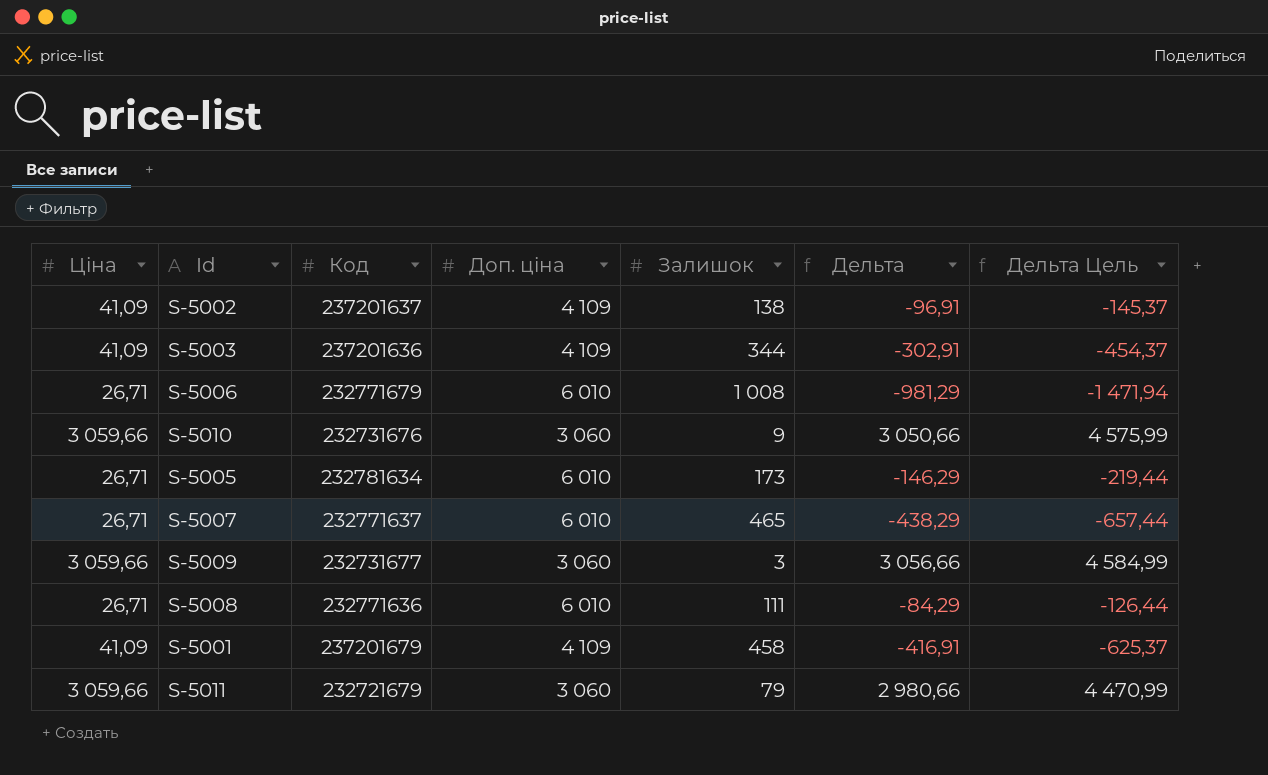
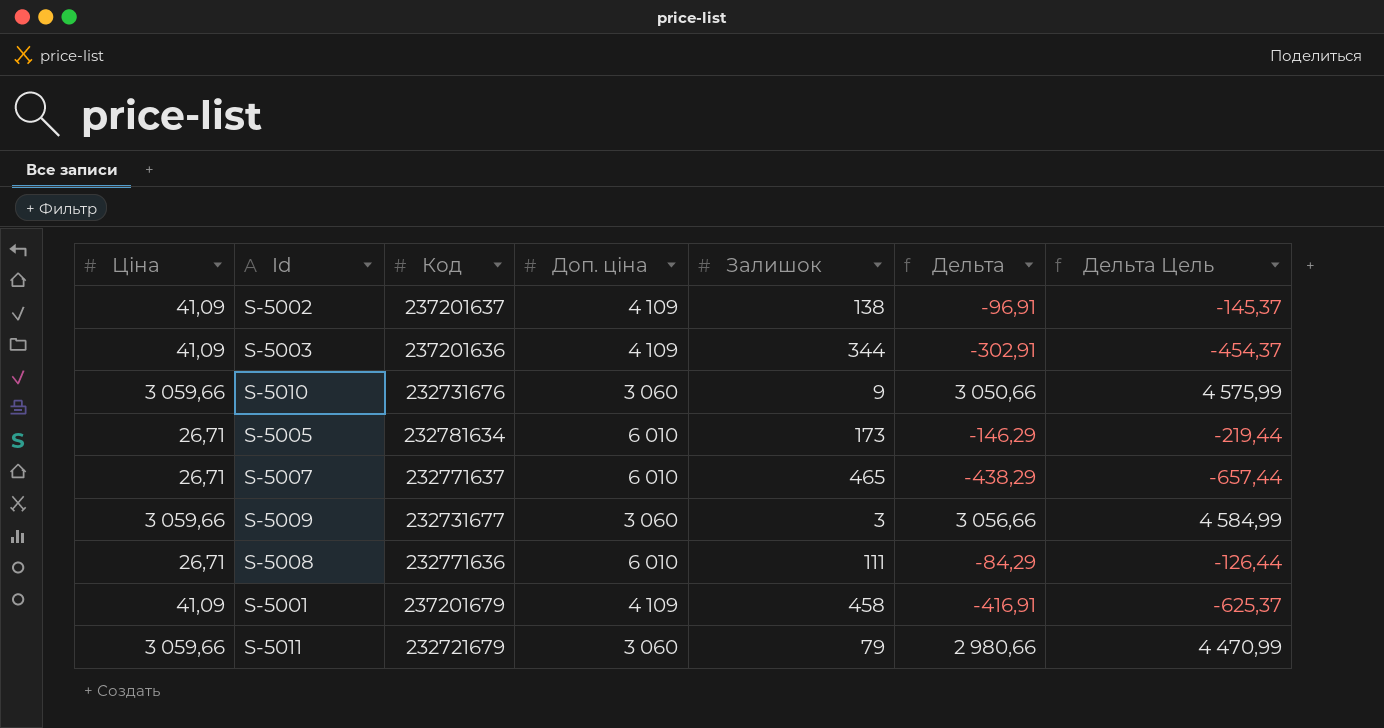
row S-5006: 26,71 | 232771679 | 6 010 | 1 008 | -981,29 | -1 471,94 -> none

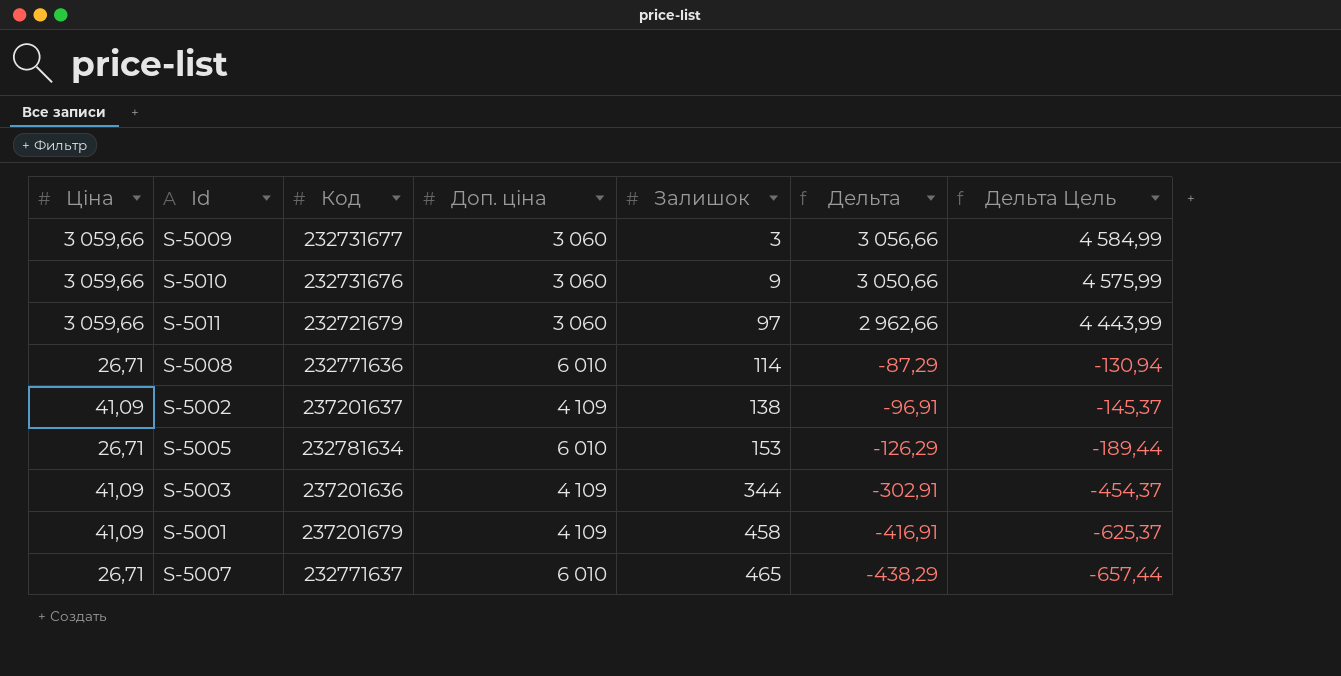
row order: none -> Залишок ascending
S-5011 | Залишок: 79 -> 97
S-5011 | Дельта: 2 980,66 -> 2 962,66
S-5011 | Дельта Цель: 4 470,99 -> 4 443,99
S-5008 | Залишок: 111 -> 114
S-5008 | Дельта: -84,29 -> -87,29
S-5008 | Дельта Цель: -126,44 -> -130,94
S-5005 | Залишок: 173 -> 153
S-5005 | Дельта: -146,29 -> -126,29
S-5005 | Дельта Цель: -219,44 -> -189,44

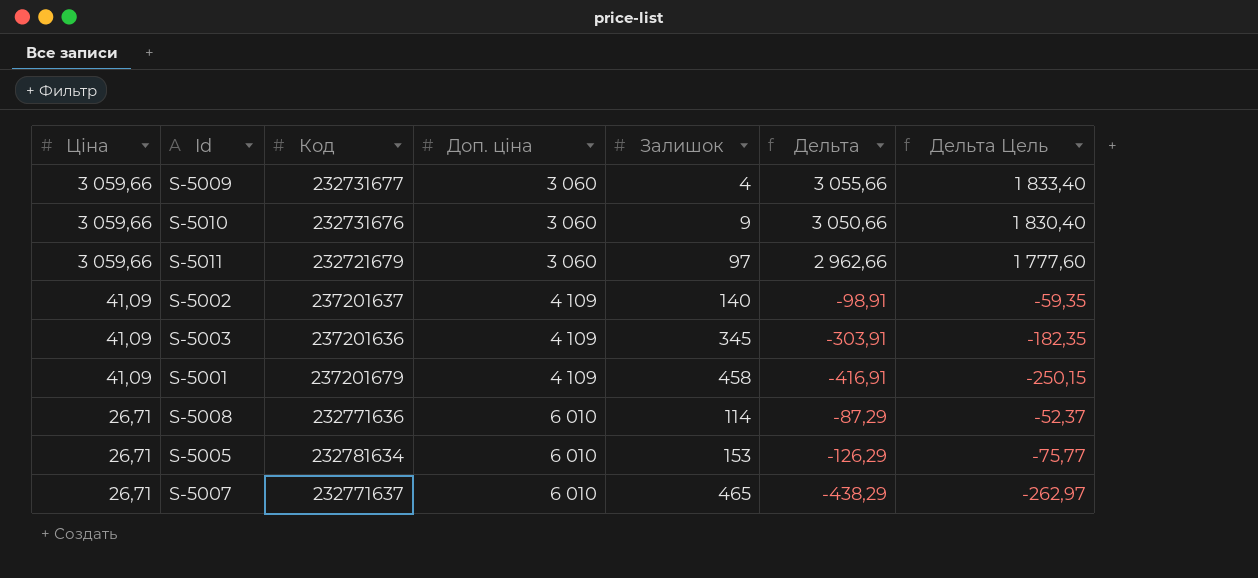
row order: Залишок ascending -> Ціна descending
column Дельта Цель | formula: [Дельта] * 1,5 -> [Дельта] * 0,6
S-5009 | Залишок: 3 -> 4
S-5009 | Дельта: 3 056,66 -> 3 055,66
S-5002 | Залишок: 138 -> 140
S-5002 | Дельта: -96,91 -> -98,91
S-5003 | Залишок: 344 -> 345
S-5003 | Дельта: -302,91 -> -303,91

